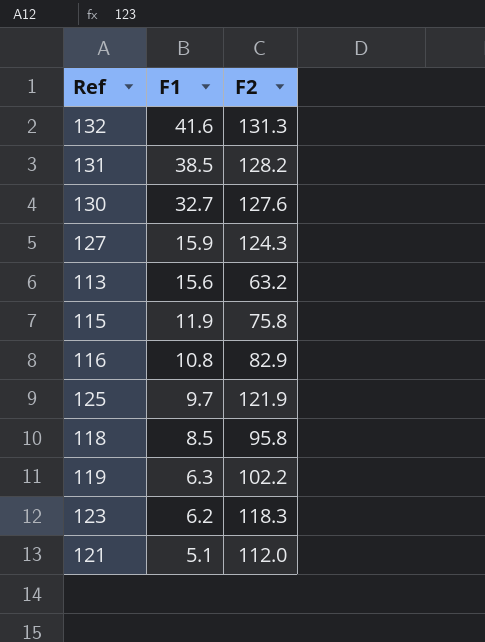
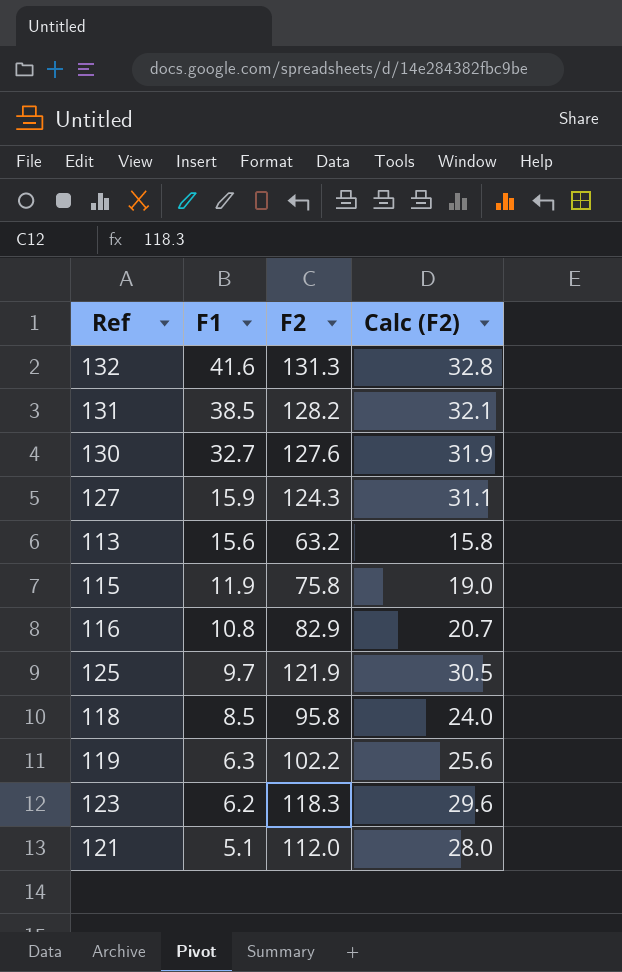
column Calc (F2) | formula: none -> [F2] * 0.25

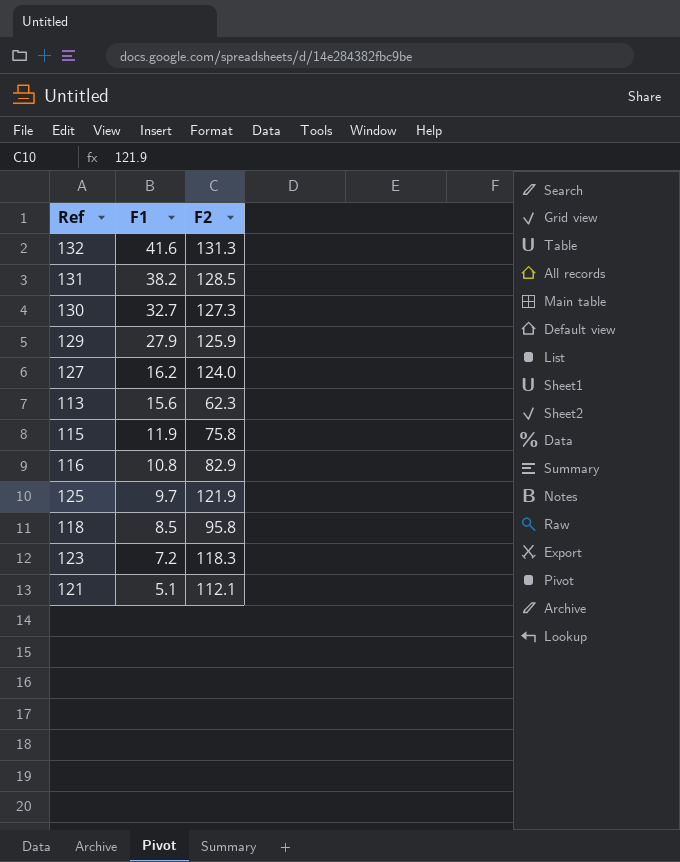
column Calc (F2) | formula: [F2] * 0.25 -> none
row 119: 6.3 | 102.2 | 25.6 -> none
131 | F1: 38.5 -> 38.2
131 | F2: 128.2 -> 128.5
130 | F2: 127.6 -> 127.3
row 129: none -> 27.9 | 125.9
127 | F1: 15.9 -> 16.2
127 | F2: 124.3 -> 124.0
113 | F2: 63.2 -> 62.3
123 | F1: 6.2 -> 7.2
121 | F2: 112.0 -> 112.1

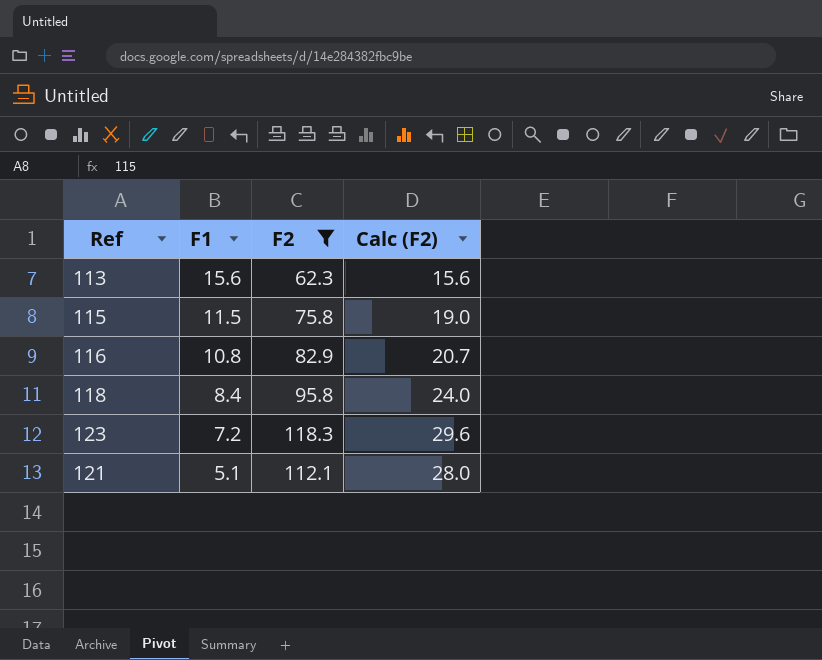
filter: none -> F2 <= 118.3
column Calc (F2) | formula: none -> [F2] * 0.25
115 | F1: 11.9 -> 11.5
118 | F1: 8.5 -> 8.4

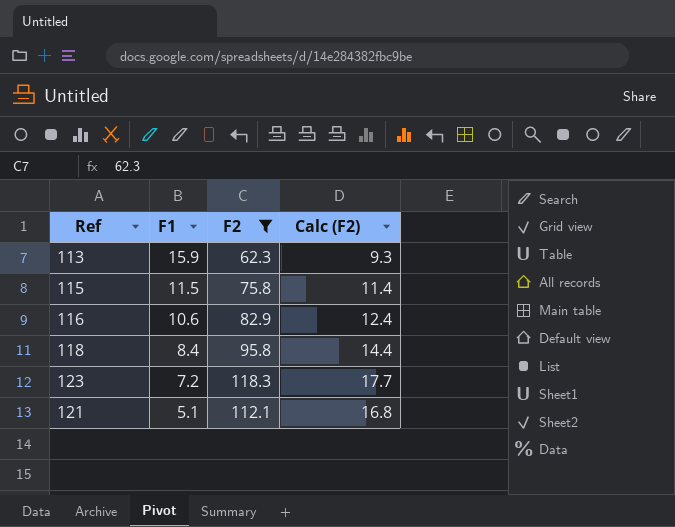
column Calc (F2) | formula: [F2] * 0.25 -> [F2] * 0.15
113 | F1: 15.6 -> 15.9
116 | F1: 10.8 -> 10.6

